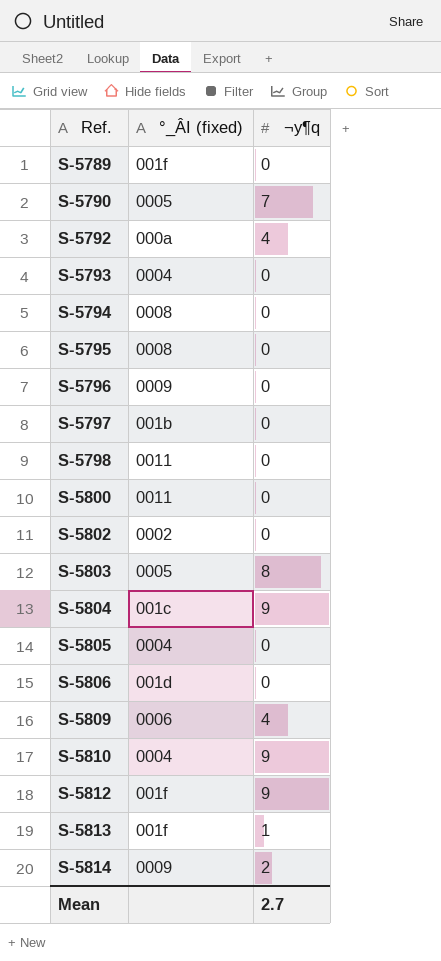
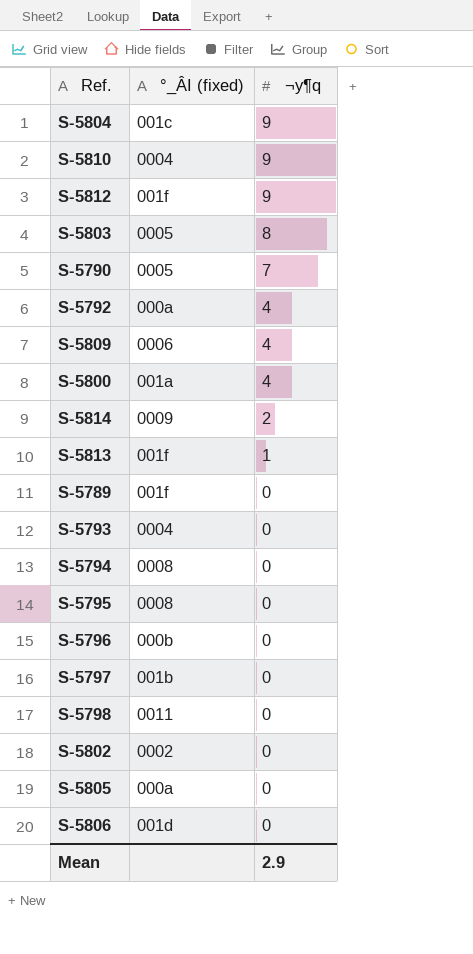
row order: Ref. ascending -> ¬y¶q descending
S-5800 | °_ÂI (fixed): 0011 -> 001a
S-5800 | ¬y¶q: 0 -> 4
S-5796 | °_ÂI (fixed): 0009 -> 000b
S-5805 | °_ÂI (fixed): 0004 -> 000a
Mean | ¬y¶q: 2.7 -> 2.9

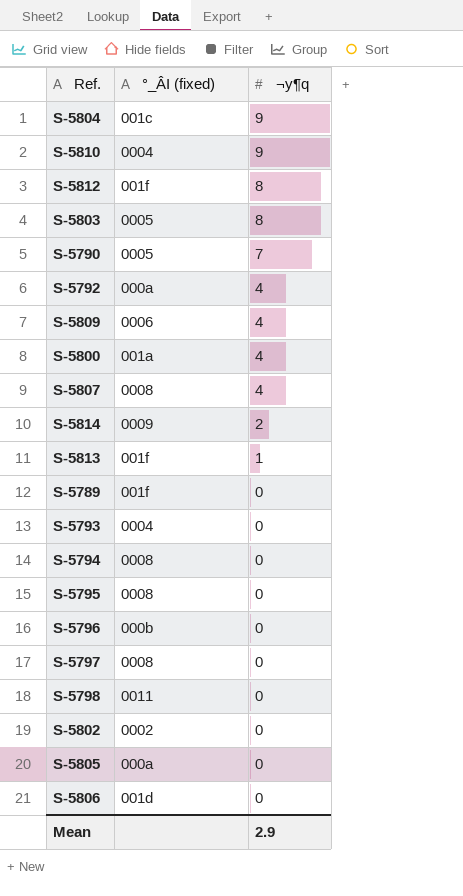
S-5812 | ¬y¶q: 9 -> 8
row S-5807: none -> 0008 | 4
S-5797 | °_ÂI (fixed): 001b -> 0008

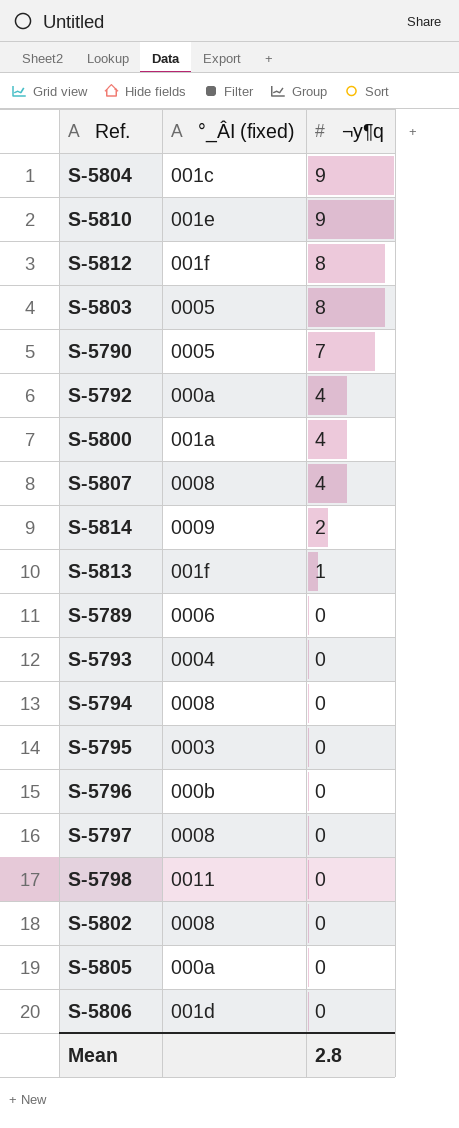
row S-5809: 0006 | 4 -> none
S-5810 | °_ÂI (fixed): 0004 -> 001e
S-5789 | °_ÂI (fixed): 001f -> 0006
S-5795 | °_ÂI (fixed): 0008 -> 0003
S-5802 | °_ÂI (fixed): 0002 -> 0008
Mean | ¬y¶q: 2.9 -> 2.8

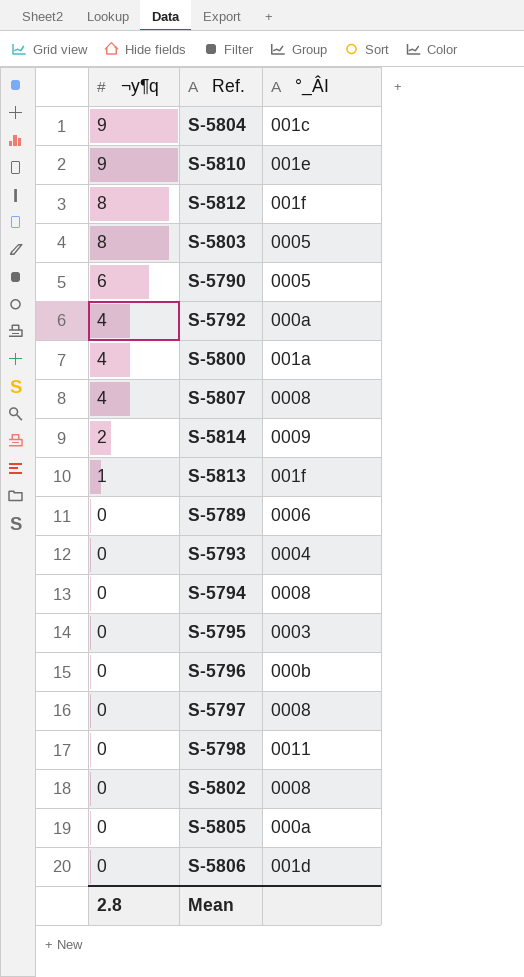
column ¬y¶q | position: 3 -> 1
column name: °_ÂI (fixed) -> °_ÂI
S-5790 | ¬y¶q: 7 -> 6

